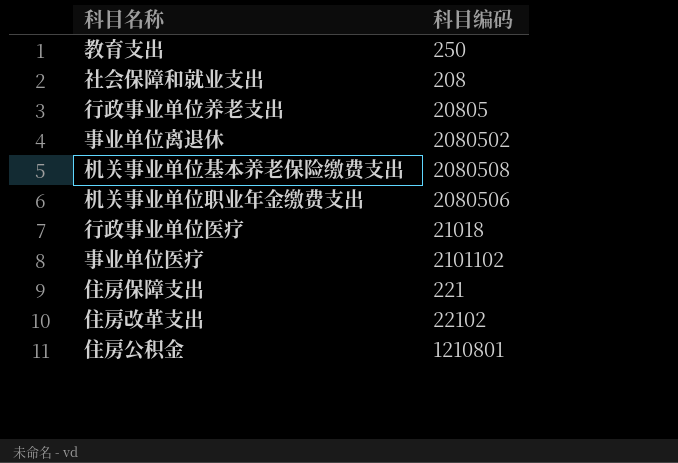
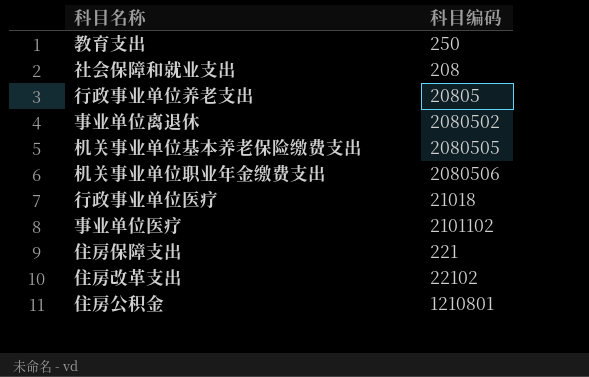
机关事业单位基本养老保险缴费支出 | 科目编码: 2080508 -> 2080505

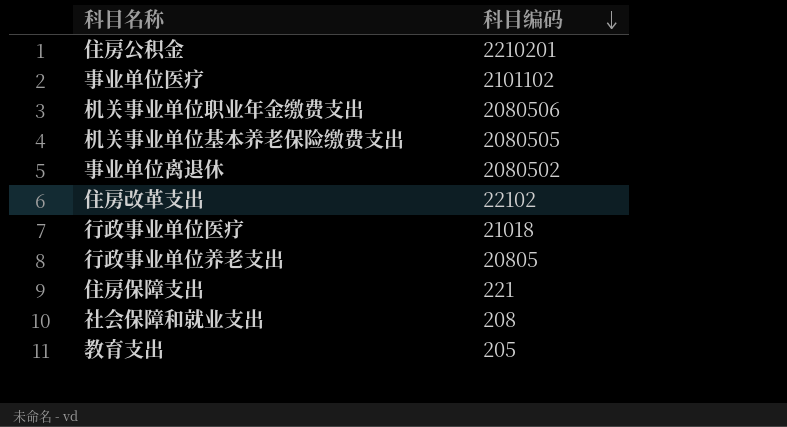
row order: none -> 科目编码 descending
住房公积金 | 科目编码: 1210801 -> 2210201
教育支出 | 科目编码: 250 -> 205

